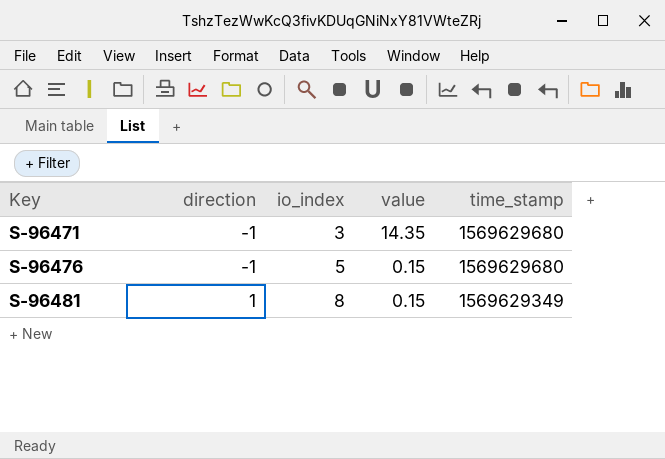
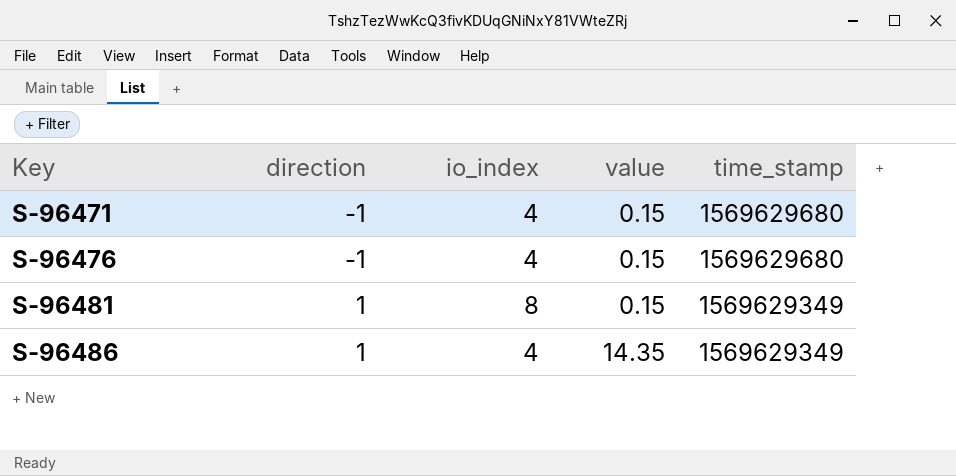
S-96471 | io_index: 3 -> 4
S-96471 | value: 14.35 -> 0.15
S-96476 | io_index: 5 -> 4
row S-96486: none -> 1 | 4 | 14.35 | 1569629349

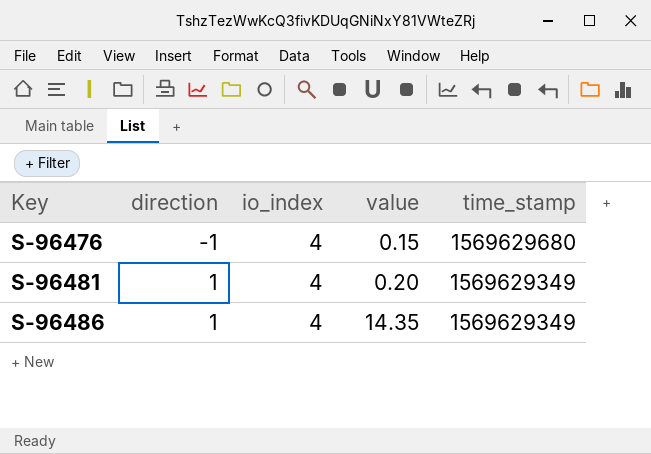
row S-96471: -1 | 4 | 0.15 | 1569629680 -> none
S-96481 | io_index: 8 -> 4
S-96481 | value: 0.15 -> 0.20

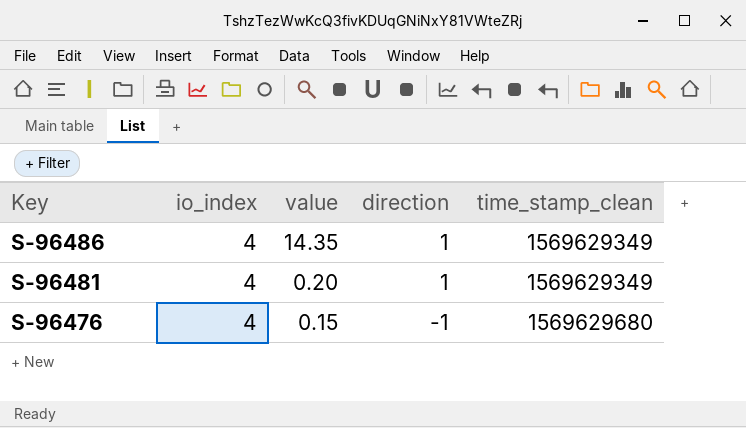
row order: Key ascending -> Key descending
column direction | position: 2 -> 4
column name: time_stamp -> time_stamp_clean

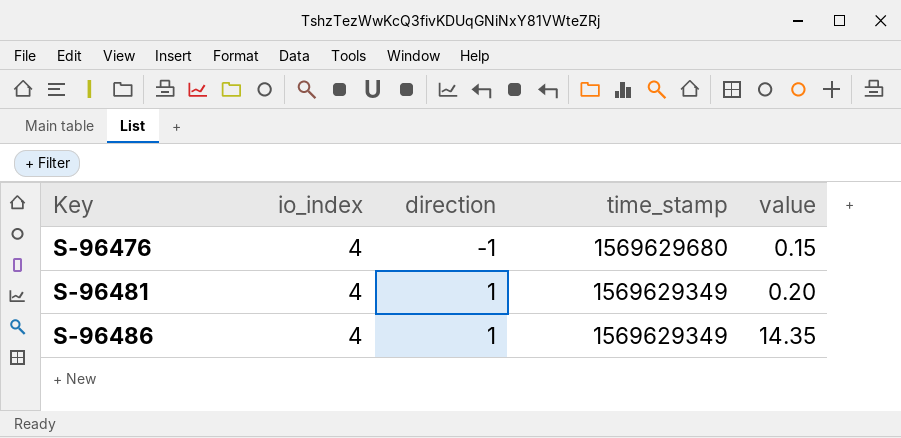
row order: Key descending -> Key ascending
column name: time_stamp_clean -> time_stamp
column value | position: 3 -> 5

